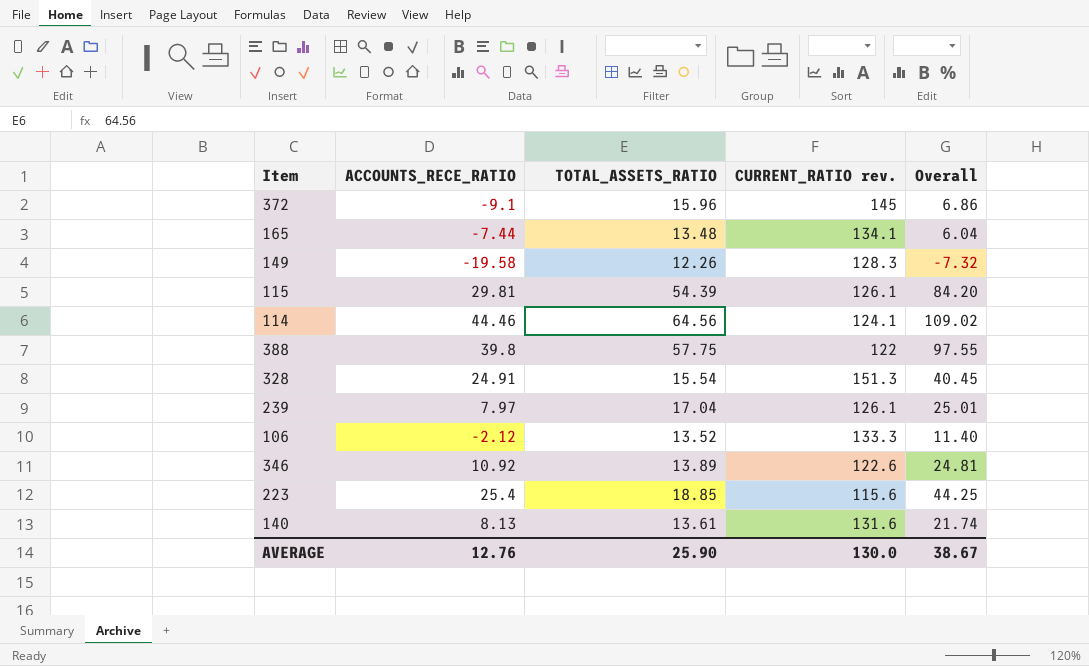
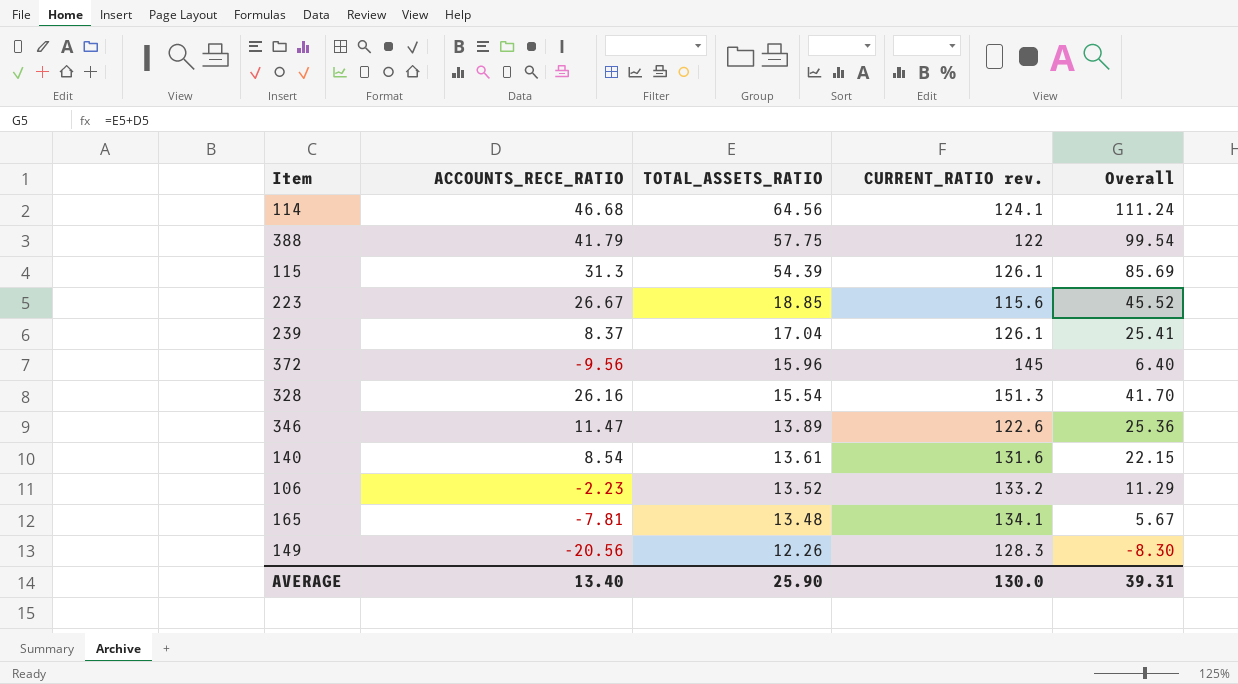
row order: none -> TOTAL_ASSETS_RATIO descending
114 | ACCOUNTS_RECE_RATIO: 44.46 -> 46.68
114 | Overall: 109.02 -> 111.24
388 | ACCOUNTS_RECE_RATIO: 39.8 -> 41.79
388 | Overall: 97.55 -> 99.54
115 | ACCOUNTS_RECE_RATIO: 29.81 -> 31.3
115 | Overall: 84.20 -> 85.69
223 | ACCOUNTS_RECE_RATIO: 25.4 -> 26.67
223 | Overall: 44.25 -> 45.52
239 | ACCOUNTS_RECE_RATIO: 7.97 -> 8.37
239 | Overall: 25.01 -> 25.41
372 | ACCOUNTS_RECE_RATIO: -9.1 -> -9.56
372 | Overall: 6.86 -> 6.40
328 | ACCOUNTS_RECE_RATIO: 24.91 -> 26.16
328 | Overall: 40.45 -> 41.70
346 | ACCOUNTS_RECE_RATIO: 10.92 -> 11.47
346 | Overall: 24.81 -> 25.36
140 | ACCOUNTS_RECE_RATIO: 8.13 -> 8.54
140 | Overall: 21.74 -> 22.15
106 | ACCOUNTS_RECE_RATIO: -2.12 -> -2.23
106 | CURRENT_RATIO rev.: 133.3 -> 133.2
106 | Overall: 11.40 -> 11.29
165 | ACCOUNTS_RECE_RATIO: -7.44 -> -7.81
165 | Overall: 6.04 -> 5.67
149 | ACCOUNTS_RECE_RATIO: -19.58 -> -20.56
149 | Overall: -7.32 -> -8.30
AVERAGE | ACCOUNTS_RECE_RATIO: 12.76 -> 13.40
AVERAGE | Overall: 38.67 -> 39.31

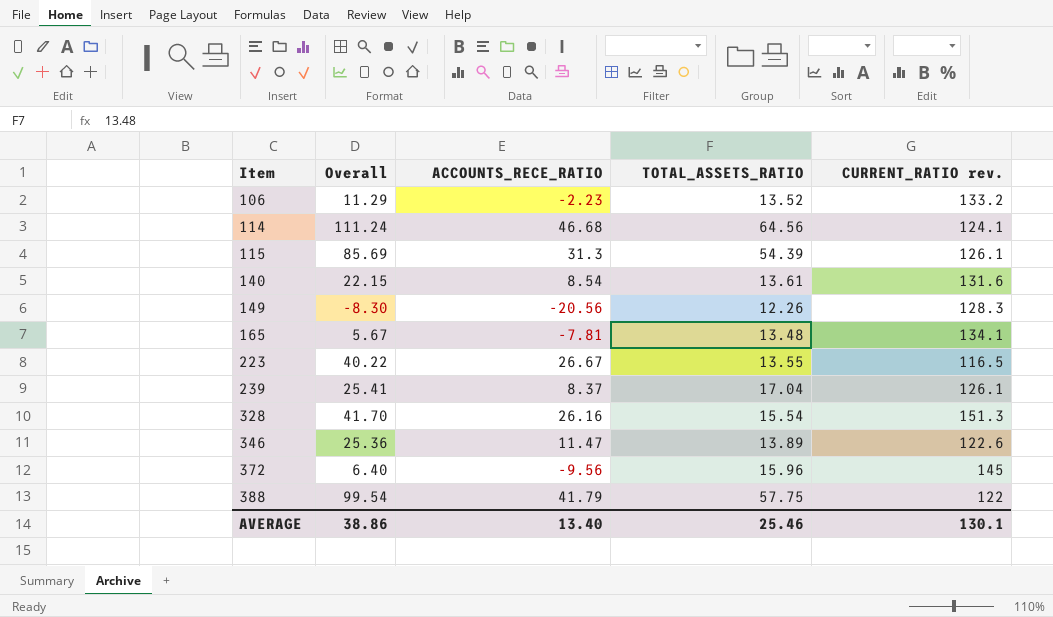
row order: TOTAL_ASSETS_RATIO descending -> Item ascending
column Overall | position: 5 -> 2
223 | Overall: 45.52 -> 40.22
223 | TOTAL_ASSETS_RATIO: 18.85 -> 13.55
223 | CURRENT_RATIO rev.: 115.6 -> 116.5
AVERAGE | Overall: 39.31 -> 38.86
AVERAGE | TOTAL_ASSETS_RATIO: 25.90 -> 25.46
AVERAGE | CURRENT_RATIO rev.: 130.0 -> 130.1

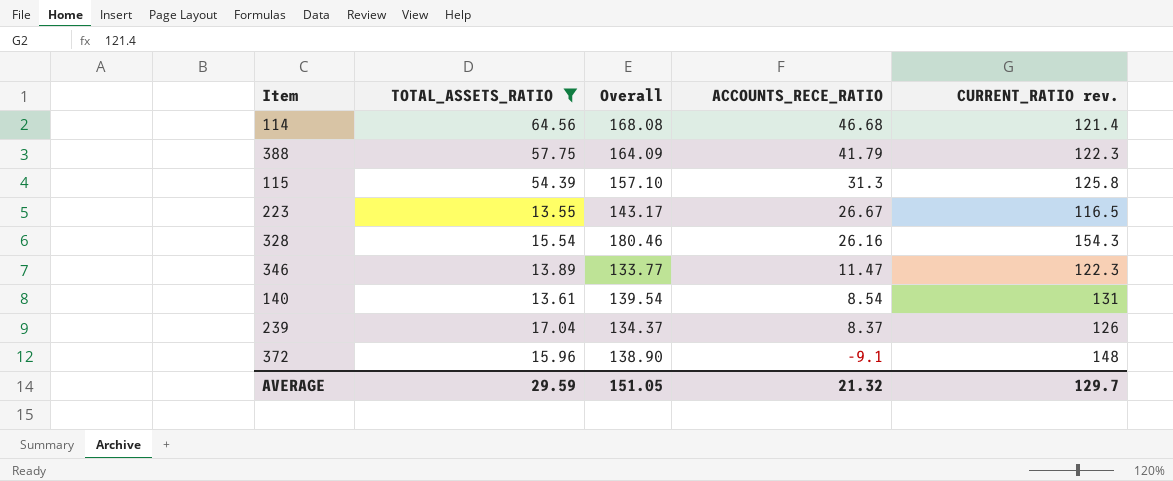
filter: none -> TOTAL_ASSETS_RATIO >= 13.55
row order: Item ascending -> ACCOUNTS_RECE_RATIO descending
column TOTAL_ASSETS_RATIO | position: 4 -> 2
column Overall | formula: [ACCOUNTS_RECE_RATIO] + [TOTAL_ASSETS_RATIO] -> [ACCOUNTS_RECE_RATIO] + [CURRENT_RATIO rev.]
114 | CURRENT_RATIO rev.: 124.1 -> 121.4
388 | CURRENT_RATIO rev.: 122 -> 122.3
115 | CURRENT_RATIO rev.: 126.1 -> 125.8
328 | CURRENT_RATIO rev.: 151.3 -> 154.3
346 | CURRENT_RATIO rev.: 122.6 -> 122.3
140 | CURRENT_RATIO rev.: 131.6 -> 131
239 | CURRENT_RATIO rev.: 126.1 -> 126
372 | ACCOUNTS_RECE_RATIO: -9.56 -> -9.1
372 | CURRENT_RATIO rev.: 145 -> 148
AVERAGE | TOTAL_ASSETS_RATIO: 25.46 -> 29.59
AVERAGE | Overall: 38.86 -> 151.05
AVERAGE | ACCOUNTS_RECE_RATIO: 13.40 -> 21.32
AVERAGE | CURRENT_RATIO rev.: 130.1 -> 129.7

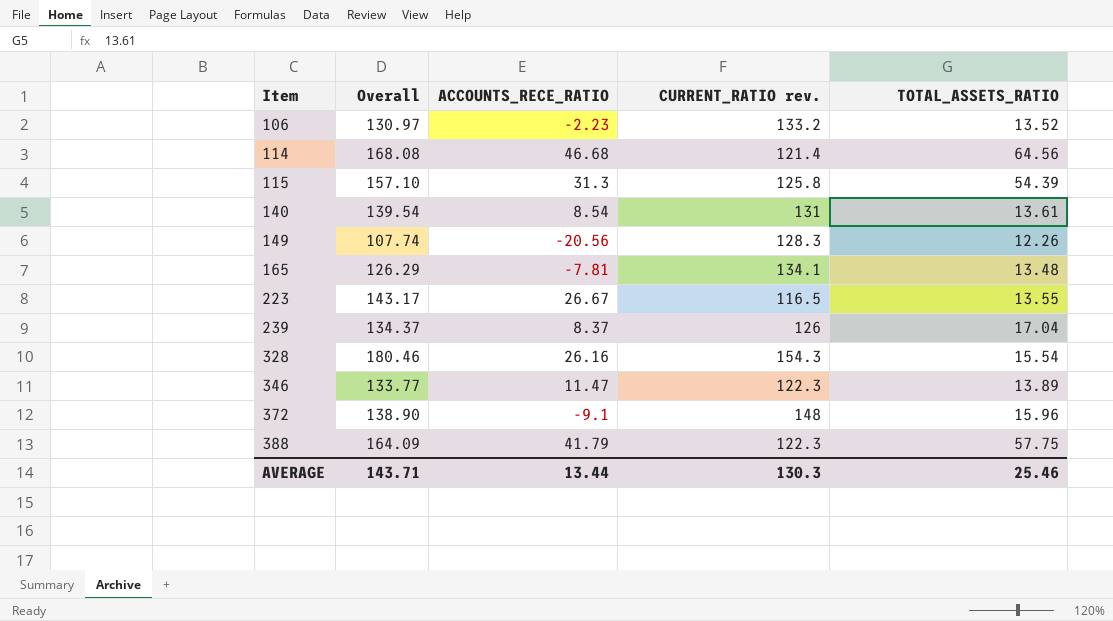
filter: TOTAL_ASSETS_RATIO >= 13.55 -> none
row order: ACCOUNTS_RECE_RATIO descending -> Item ascending
column TOTAL_ASSETS_RATIO | position: 2 -> 5
AVERAGE | Overall: 151.05 -> 143.71
AVERAGE | ACCOUNTS_RECE_RATIO: 21.32 -> 13.44
AVERAGE | CURRENT_RATIO rev.: 129.7 -> 130.3
AVERAGE | TOTAL_ASSETS_RATIO: 29.59 -> 25.46

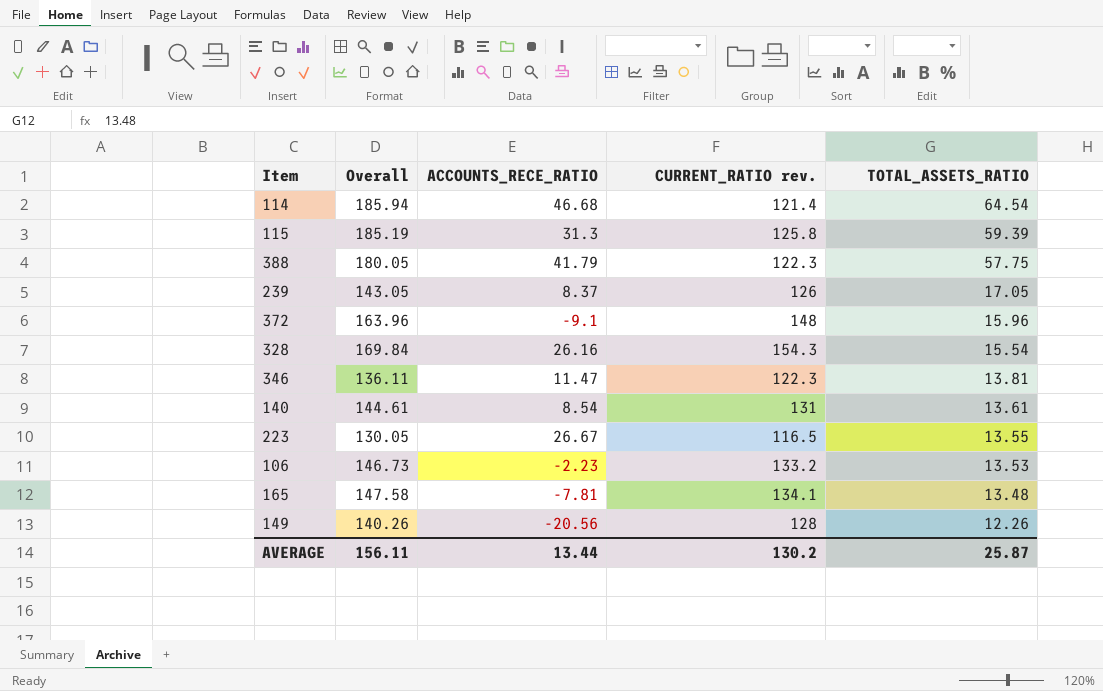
row order: Item ascending -> TOTAL_ASSETS_RATIO descending
column Overall | formula: [ACCOUNTS_RECE_RATIO] + [CURRENT_RATIO rev.] -> [CURRENT_RATIO rev.] + [TOTAL_ASSETS_RATIO]
114 | TOTAL_ASSETS_RATIO: 64.56 -> 64.54
115 | TOTAL_ASSETS_RATIO: 54.39 -> 59.39
239 | TOTAL_ASSETS_RATIO: 17.04 -> 17.05
346 | TOTAL_ASSETS_RATIO: 13.89 -> 13.81
106 | TOTAL_ASSETS_RATIO: 13.52 -> 13.53
149 | CURRENT_RATIO rev.: 128.3 -> 128
AVERAGE | Overall: 143.71 -> 156.11
AVERAGE | CURRENT_RATIO rev.: 130.3 -> 130.2
AVERAGE | TOTAL_ASSETS_RATIO: 25.46 -> 25.87

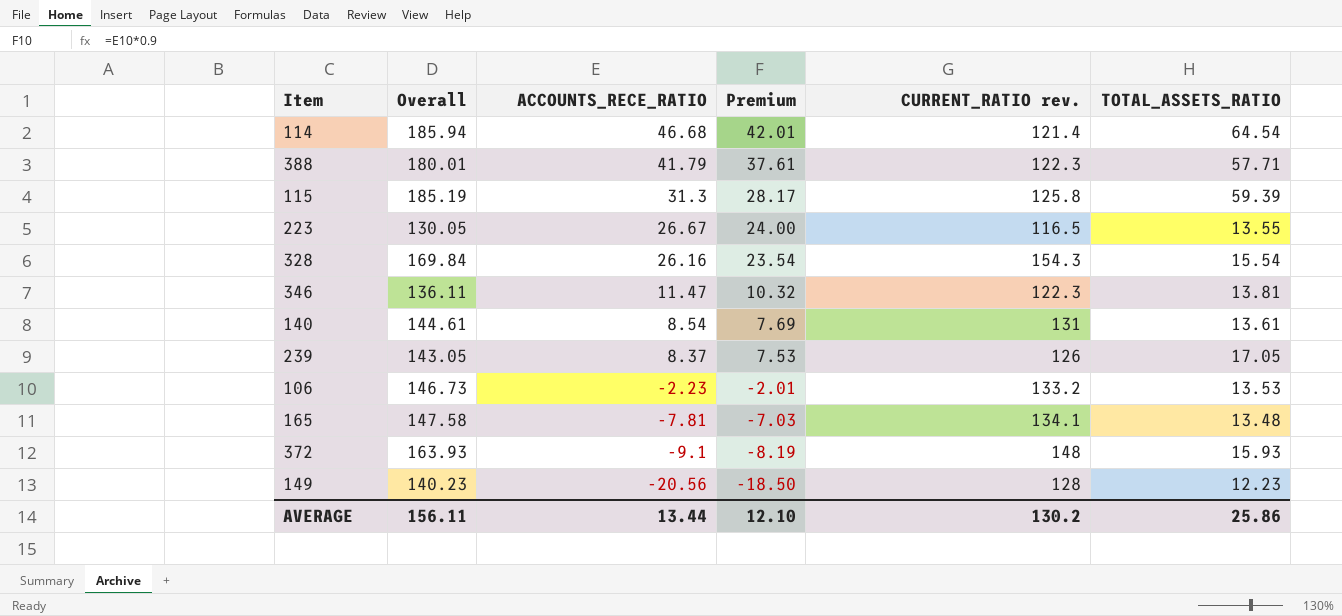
row order: TOTAL_ASSETS_RATIO descending -> ACCOUNTS_RECE_RATIO descending
column Premium | formula: none -> [ACCOUNTS_RECE_RATIO] * 0.9
388 | Overall: 180.05 -> 180.01
388 | TOTAL_ASSETS_RATIO: 57.75 -> 57.71
372 | Overall: 163.96 -> 163.93
372 | TOTAL_ASSETS_RATIO: 15.96 -> 15.93
149 | Overall: 140.26 -> 140.23
149 | TOTAL_ASSETS_RATIO: 12.26 -> 12.23
AVERAGE | TOTAL_ASSETS_RATIO: 25.87 -> 25.86

